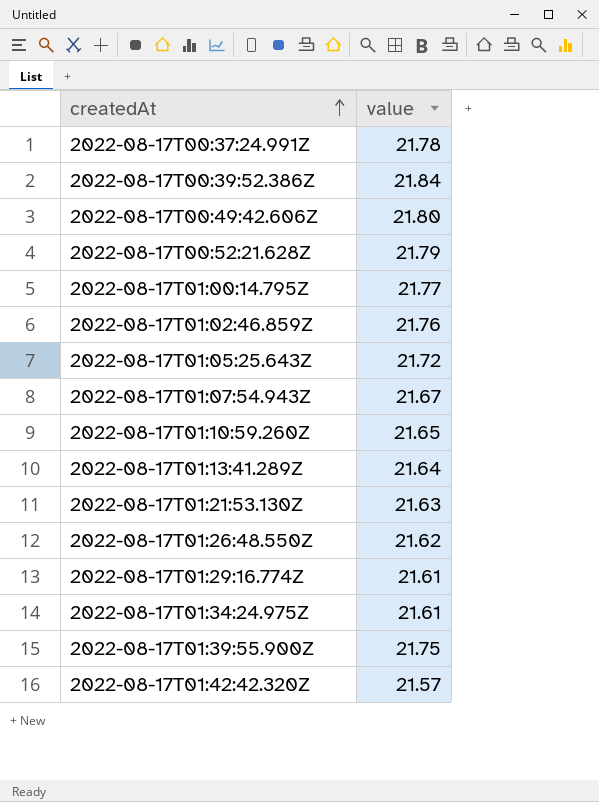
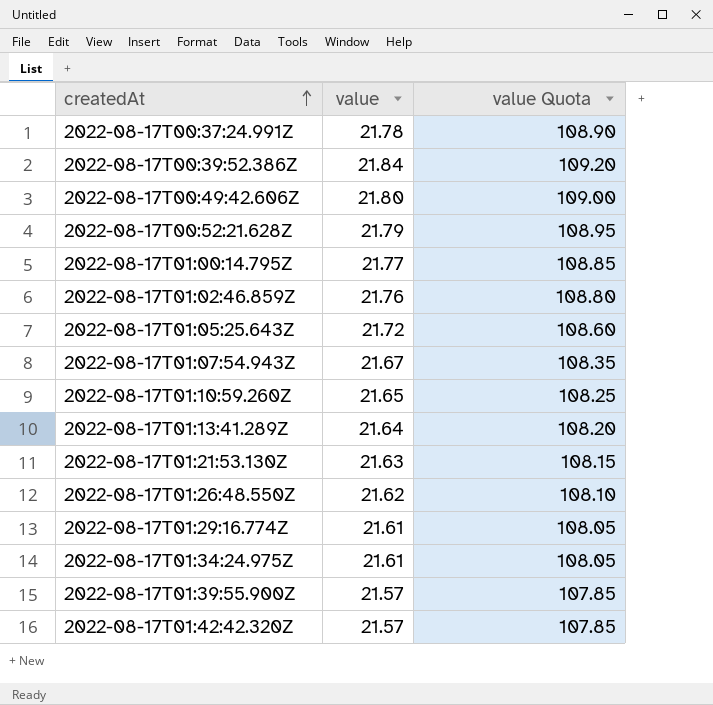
column value Quota | formula: none -> [value] * 5
2022-08-17T01:39:55.900Z | value: 21.75 -> 21.57

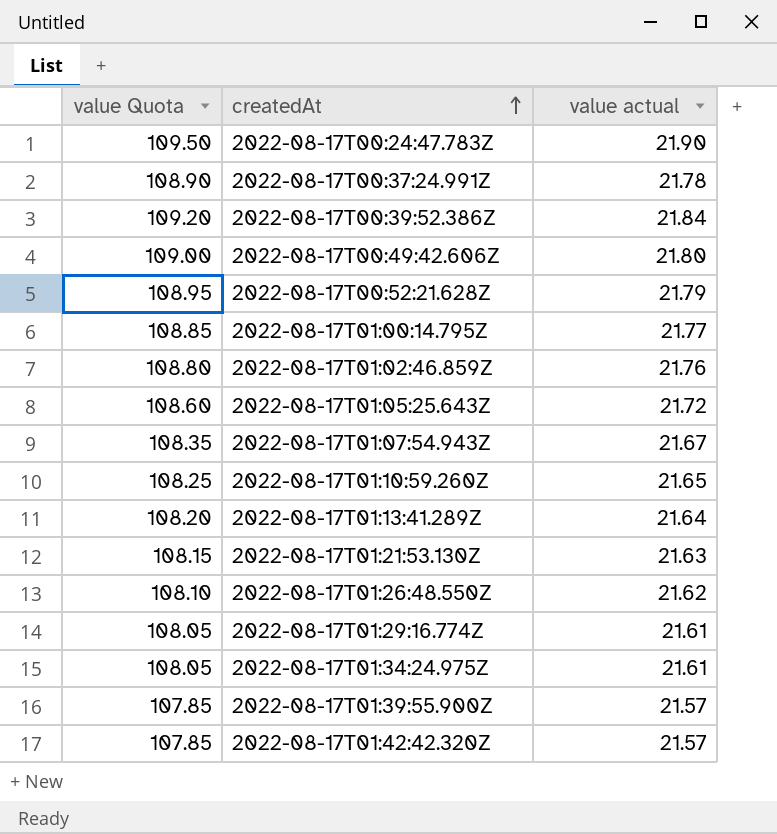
column value Quota | position: 3 -> 1
column name: value -> value actual
row 2022-08-17T00:24:47.783Z: none -> 109.50 | 21.90

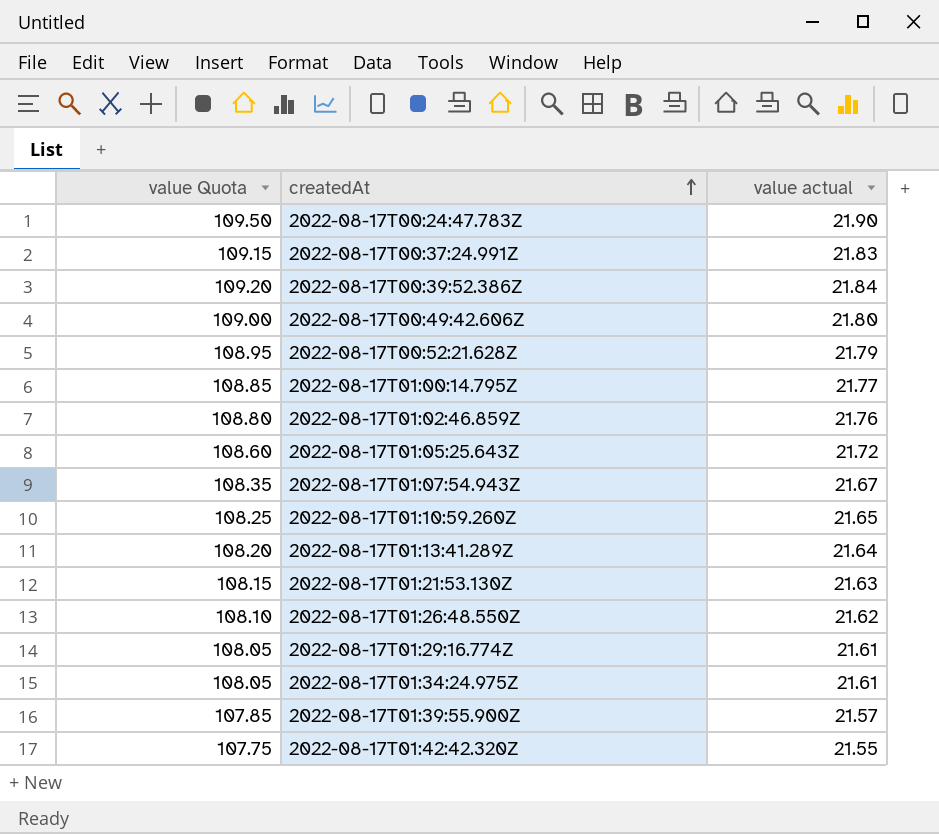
2022-08-17T00:37:24.991Z | value Quota: 108.90 -> 109.15
2022-08-17T00:37:24.991Z | value actual: 21.78 -> 21.83
2022-08-17T01:42:42.320Z | value Quota: 107.85 -> 107.75
2022-08-17T01:42:42.320Z | value actual: 21.57 -> 21.55

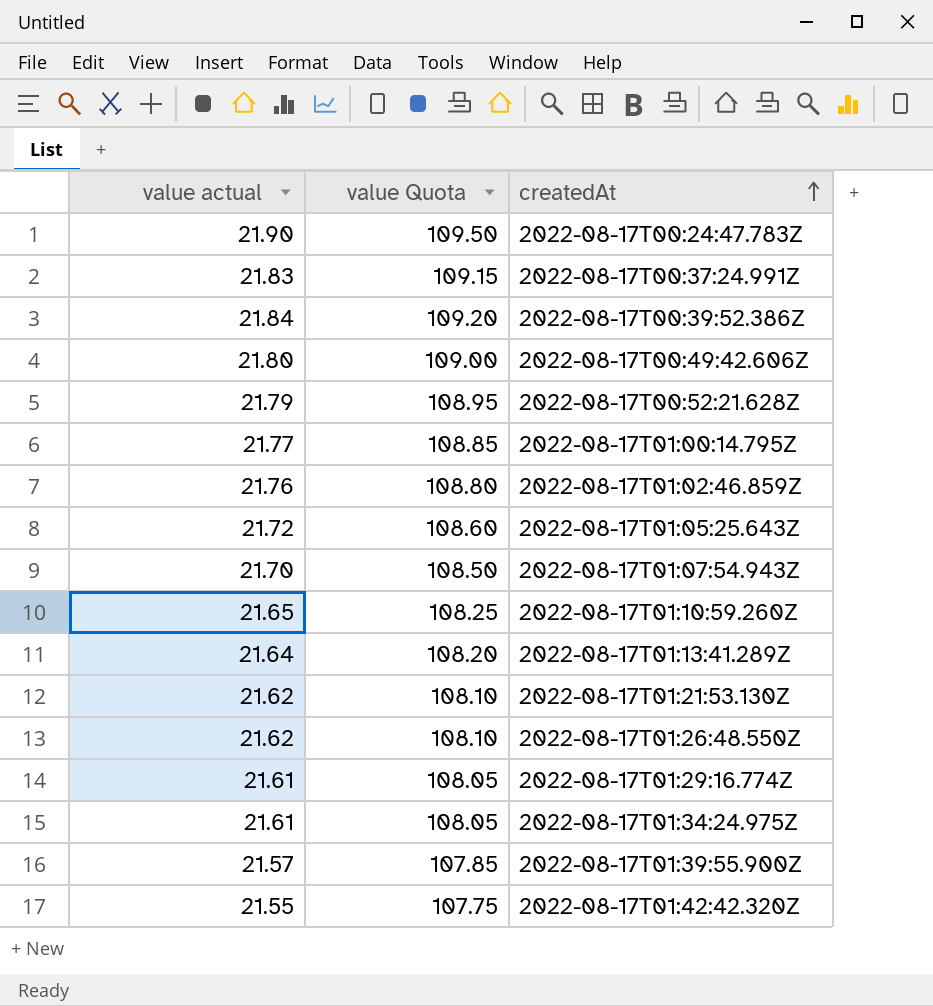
column value actual | position: 3 -> 1
2022-08-17T01:07:54.943Z | value actual: 21.67 -> 21.70
2022-08-17T01:07:54.943Z | value Quota: 108.35 -> 108.50
2022-08-17T01:21:53.130Z | value actual: 21.63 -> 21.62
2022-08-17T01:21:53.130Z | value Quota: 108.15 -> 108.10

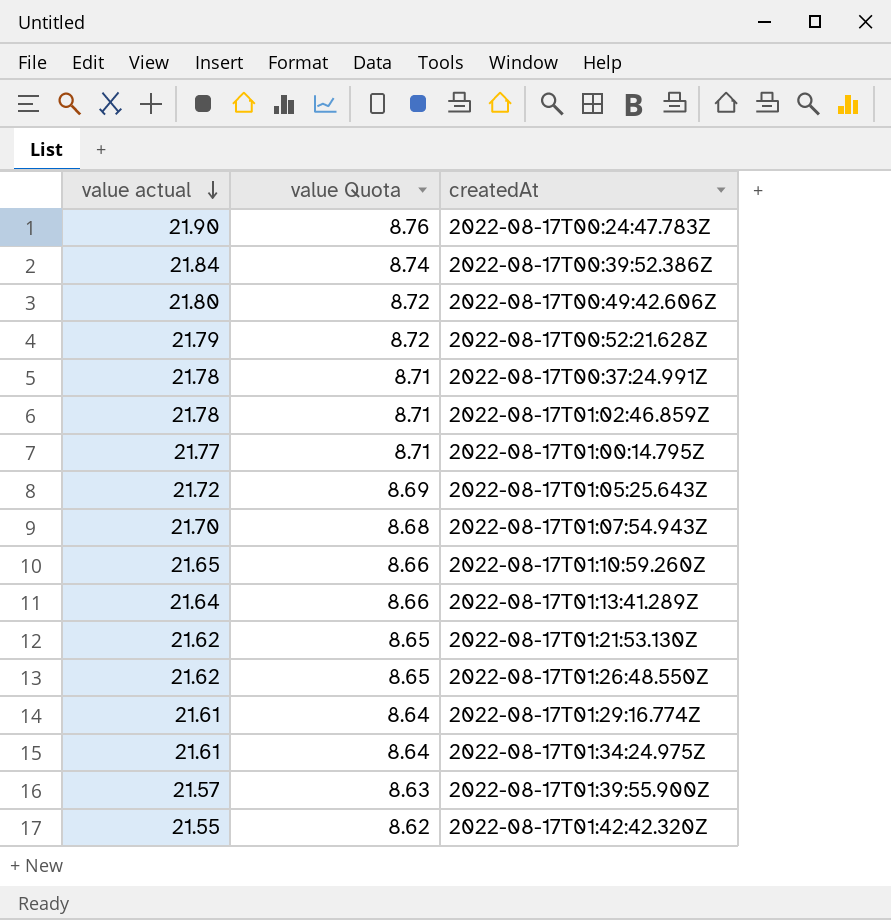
row order: createdAt ascending -> value actual descending
column value Quota | formula: [value actual] * 5 -> [value actual] * 0.4
2022-08-17T00:37:24.991Z | value actual: 21.83 -> 21.78
2022-08-17T01:02:46.859Z | value actual: 21.76 -> 21.78

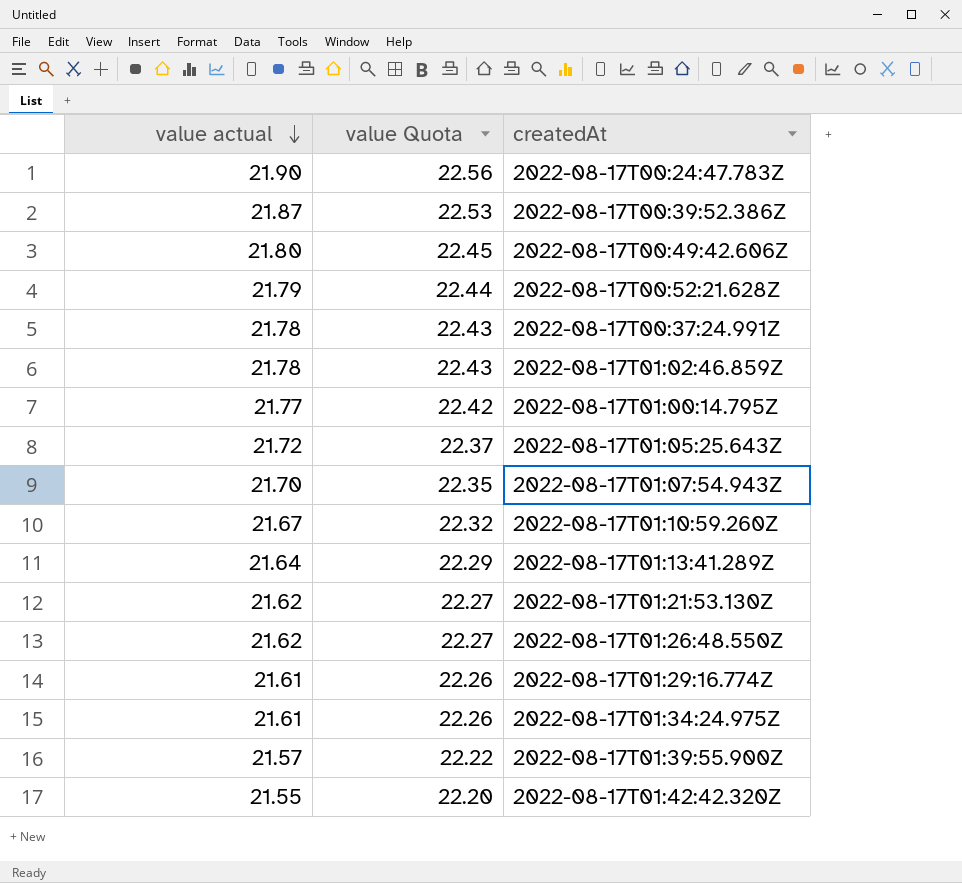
column value Quota | formula: [value actual] * 0.4 -> [value actual] * 1.03
2022-08-17T00:39:52.386Z | value actual: 21.84 -> 21.87
2022-08-17T01:10:59.260Z | value actual: 21.65 -> 21.67

